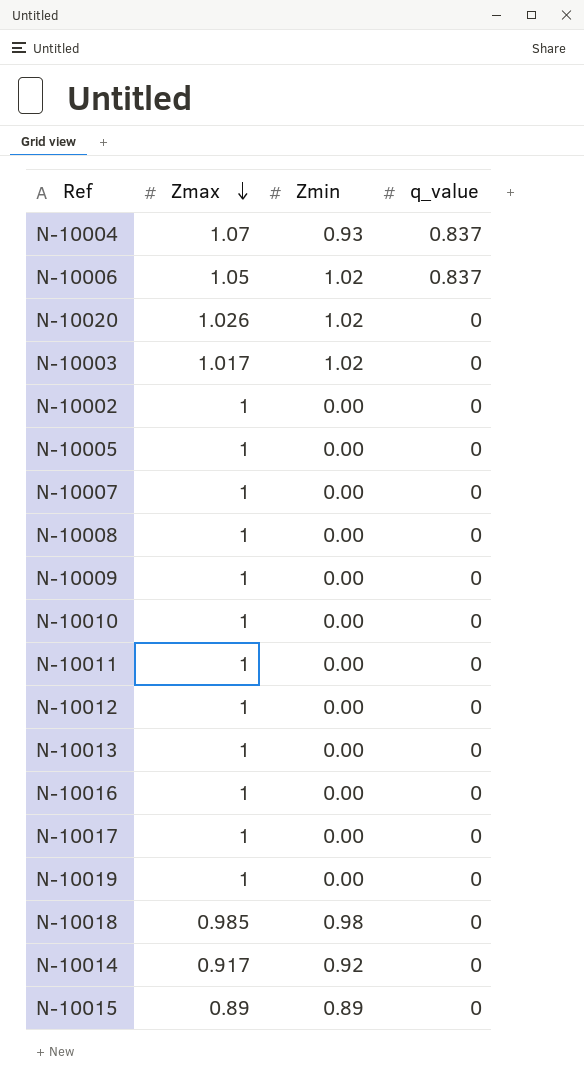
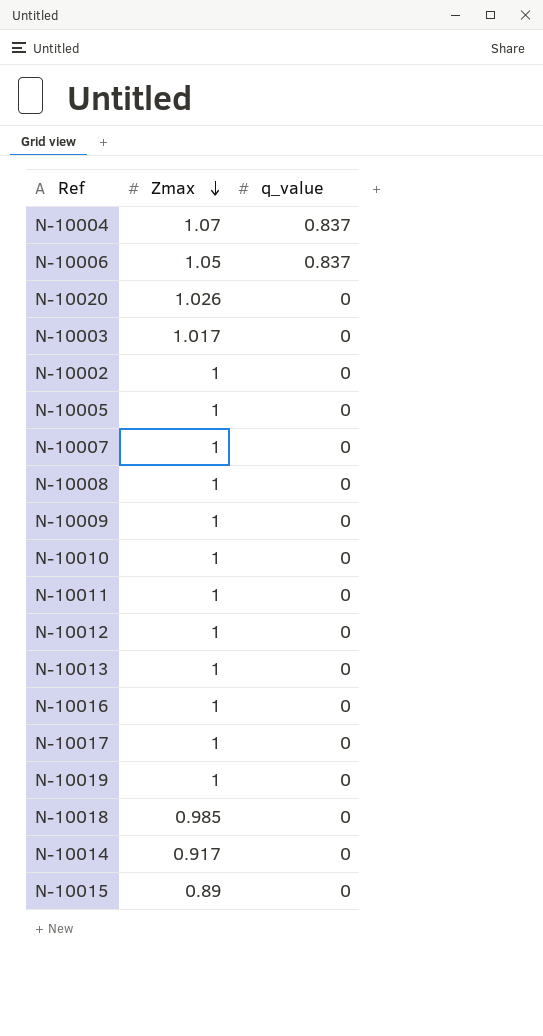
column Zmin | position: 3 -> none

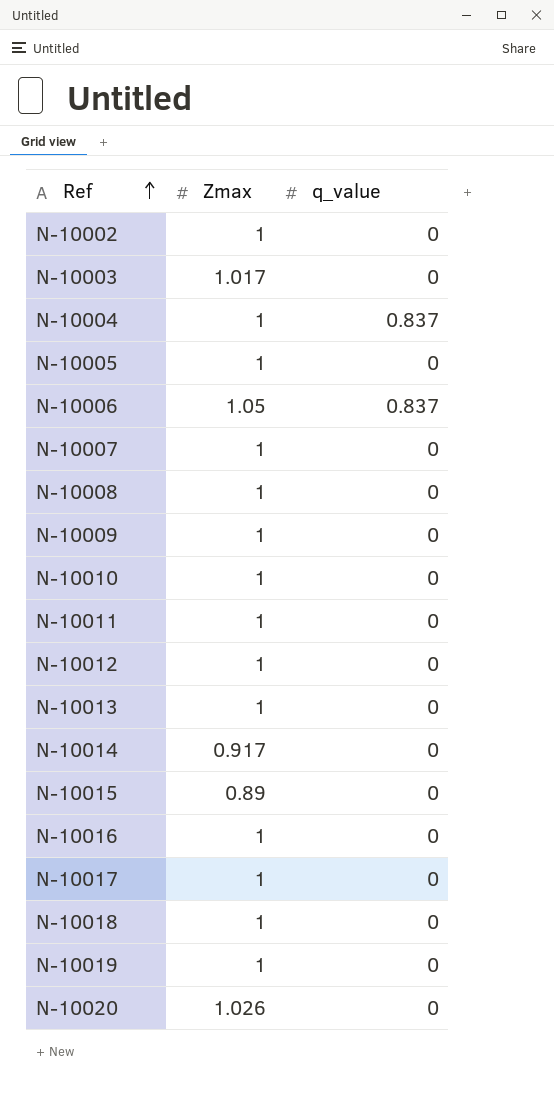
row order: Zmax descending -> Ref ascending
N-10004 | Zmax: 1.07 -> 1
N-10018 | Zmax: 0.985 -> 1

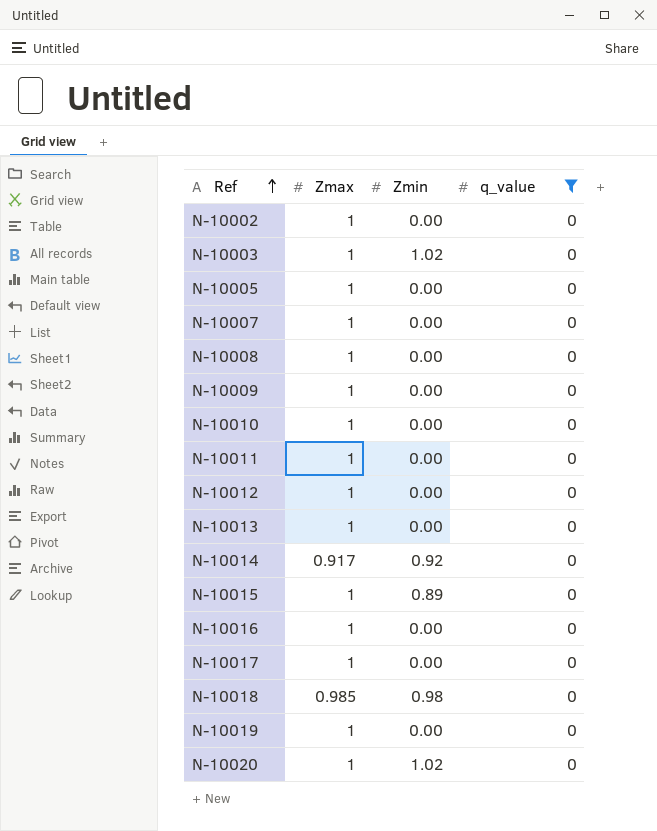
filter: none -> q_value = 0
column Zmin | position: none -> 3
N-10003 | Zmax: 1.017 -> 1
N-10015 | Zmax: 0.89 -> 1
N-10018 | Zmax: 1 -> 0.985
N-10020 | Zmax: 1.026 -> 1

